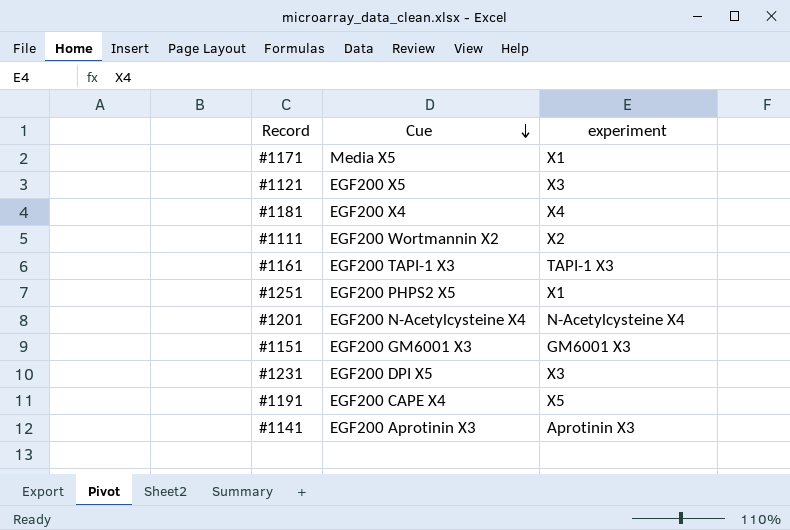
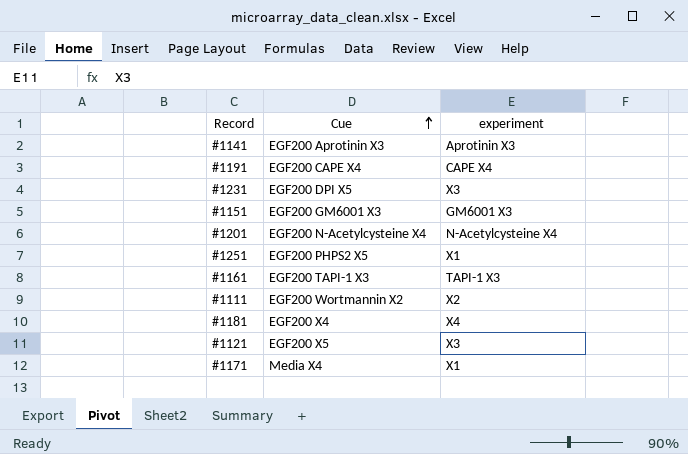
row order: Cue descending -> Cue ascending
#1191 | experiment: X5 -> CAPE X4
#1171 | Cue: Media X5 -> Media X4

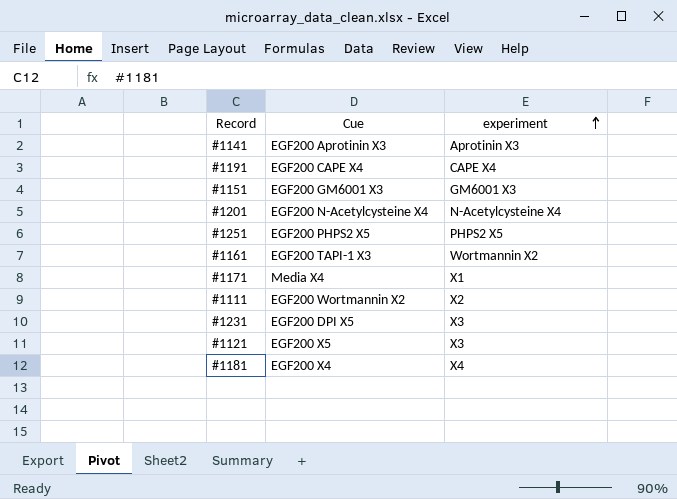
row order: Cue ascending -> experiment ascending
#1251 | experiment: X1 -> PHPS2 X5
#1161 | experiment: TAPI-1 X3 -> Wortmannin X2

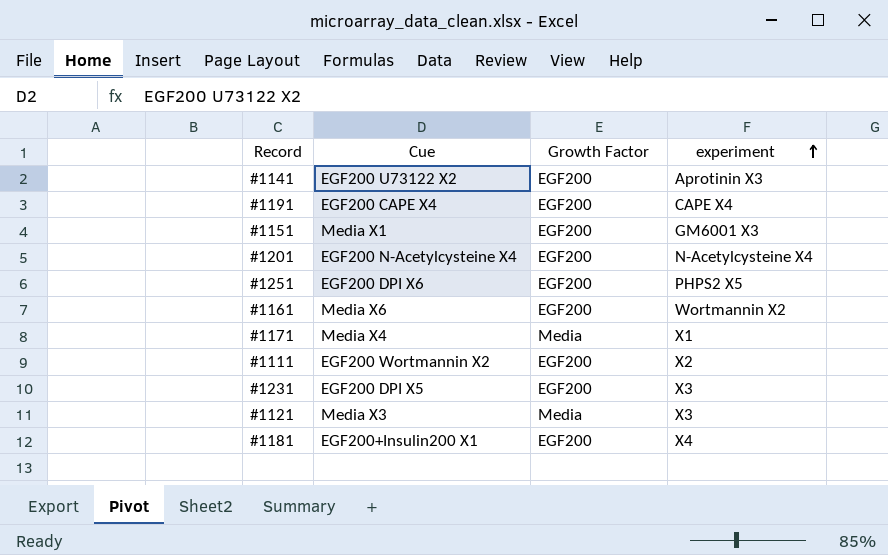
column Growth Factor | position: none -> 3
#1141 | Cue: EGF200 Aprotinin X3 -> EGF200 U73122 X2
#1151 | Cue: EGF200 GM6001 X3 -> Media X1
#1251 | Cue: EGF200 PHPS2 X5 -> EGF200 DPI X6
#1161 | Cue: EGF200 TAPI-1 X3 -> Media X6
#1121 | Cue: EGF200 X5 -> Media X3
#1181 | Cue: EGF200 X4 -> EGF200+Insulin200 X1

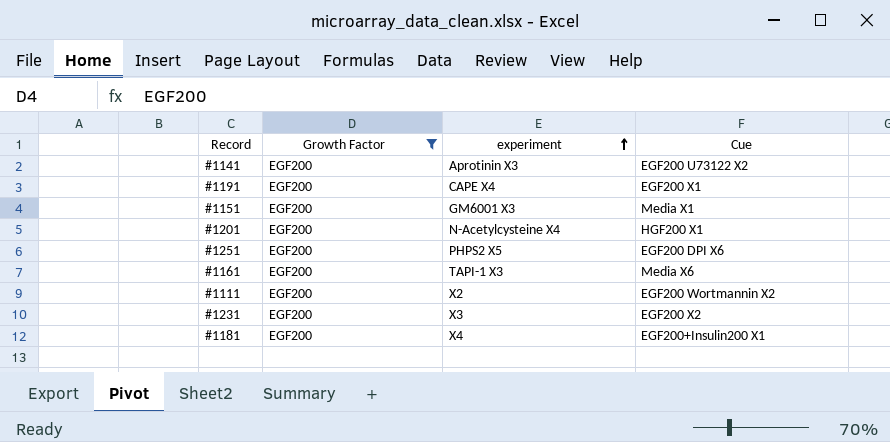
filter: none -> Growth Factor = EGF200
column Cue | position: 2 -> 4
#1191 | Cue: EGF200 CAPE X4 -> EGF200 X1
#1201 | Cue: EGF200 N-Acetylcysteine X4 -> HGF200 X1
#1161 | experiment: Wortmannin X2 -> TAPI-1 X3
#1231 | Cue: EGF200 DPI X5 -> EGF200 X2

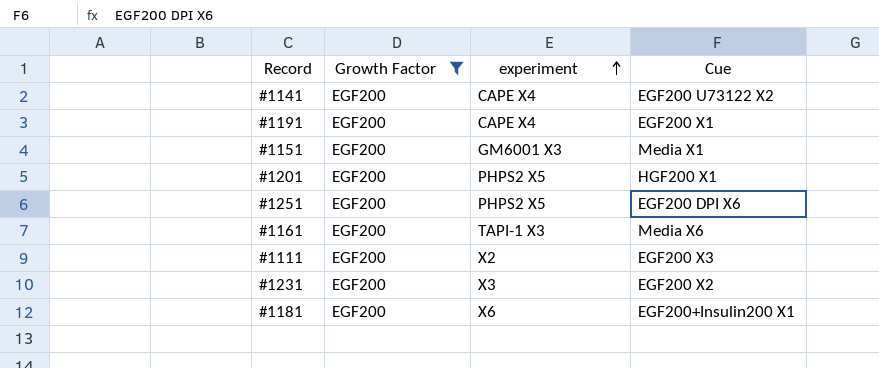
#1141 | experiment: Aprotinin X3 -> CAPE X4
#1201 | experiment: N-Acetylcysteine X4 -> PHPS2 X5
#1111 | Cue: EGF200 Wortmannin X2 -> EGF200 X3
#1181 | experiment: X4 -> X6

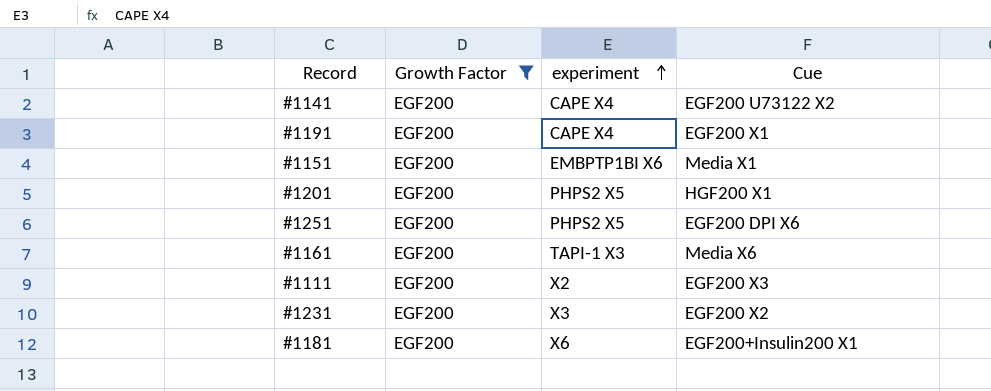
#1151 | experiment: GM6001 X3 -> EMBPTP1BI X6

